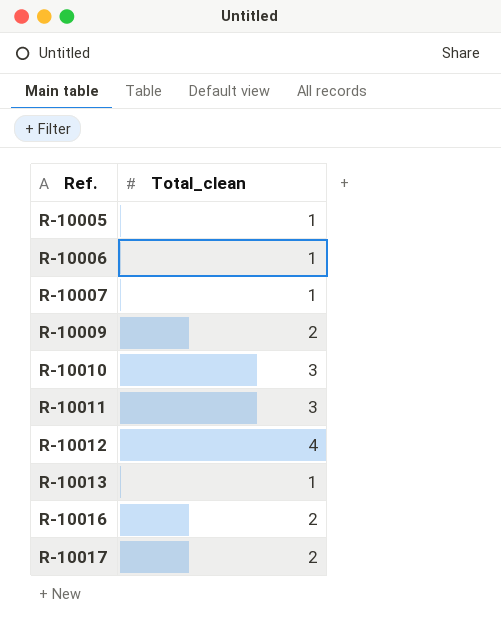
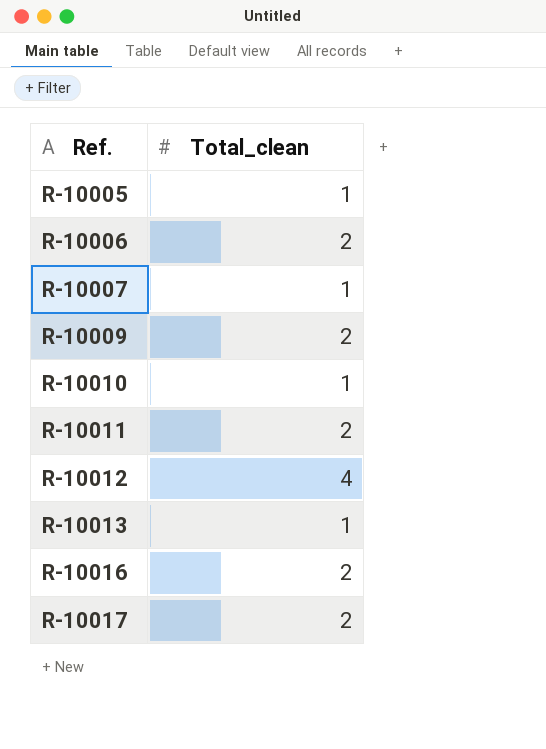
R-10006 | Total_clean: 1 -> 2
R-10010 | Total_clean: 3 -> 1
R-10011 | Total_clean: 3 -> 2

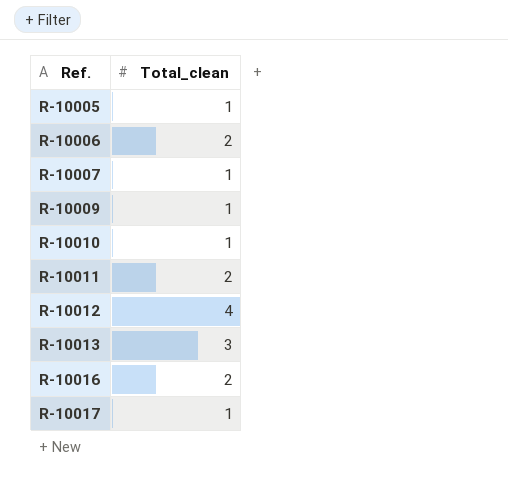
R-10009 | Total_clean: 2 -> 1
R-10013 | Total_clean: 1 -> 3
R-10017 | Total_clean: 2 -> 1

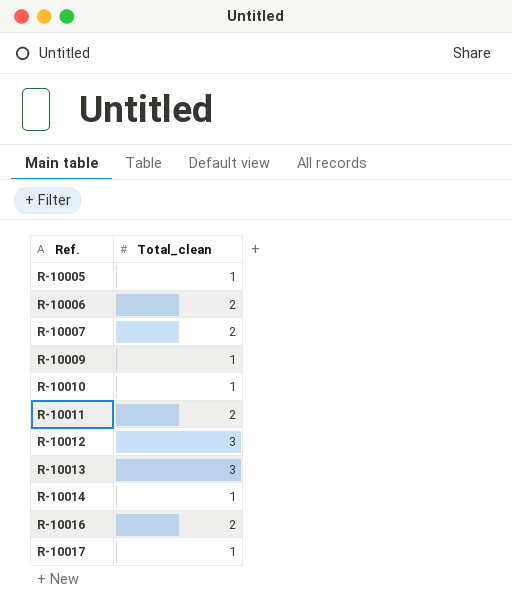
R-10007 | Total_clean: 1 -> 2
R-10012 | Total_clean: 4 -> 3
row R-10014: none -> 1

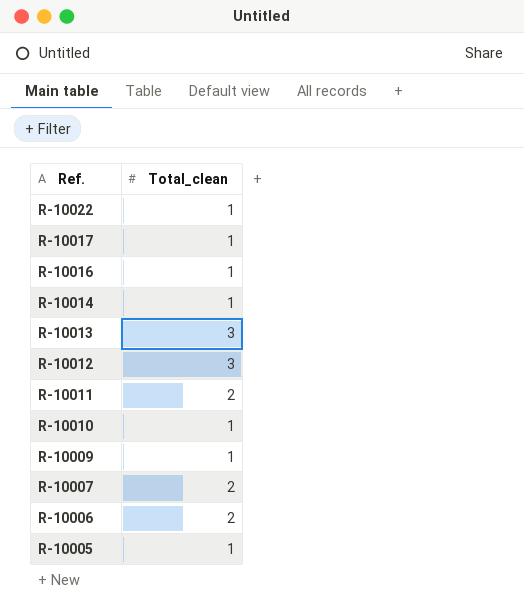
row order: Ref. ascending -> Ref. descending
row R-10022: none -> 1
R-10016 | Total_clean: 2 -> 1

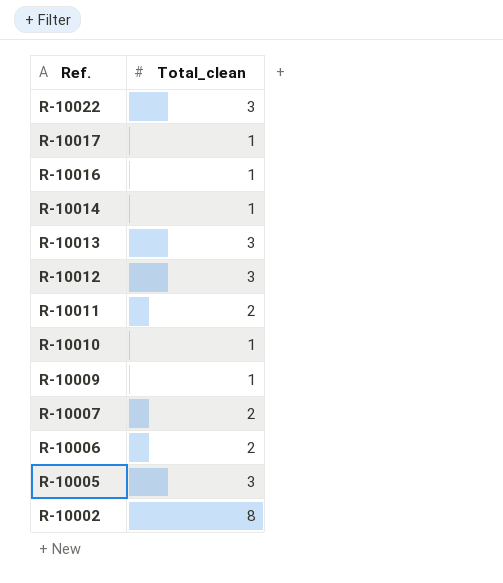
R-10022 | Total_clean: 1 -> 3
R-10005 | Total_clean: 1 -> 3
row R-10002: none -> 8

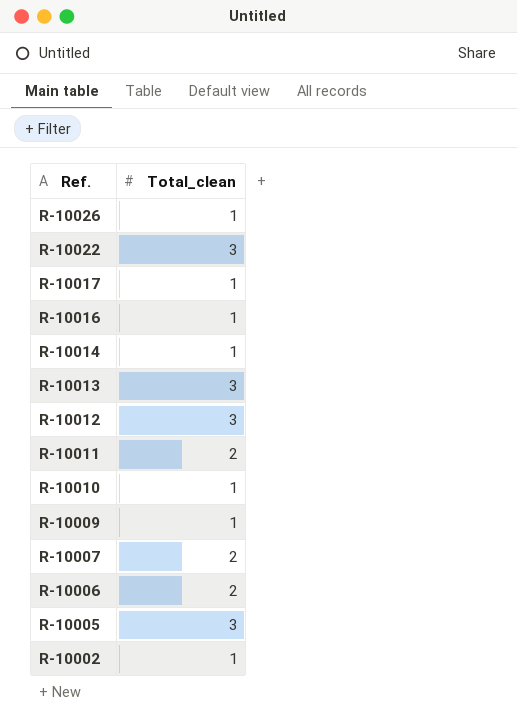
row R-10026: none -> 1
R-10002 | Total_clean: 8 -> 1

